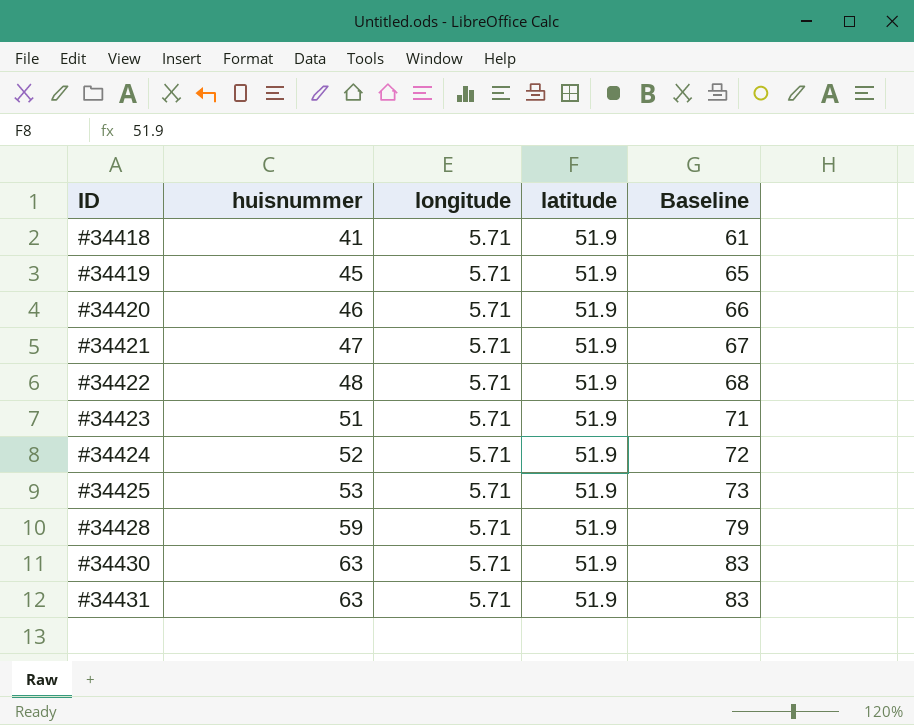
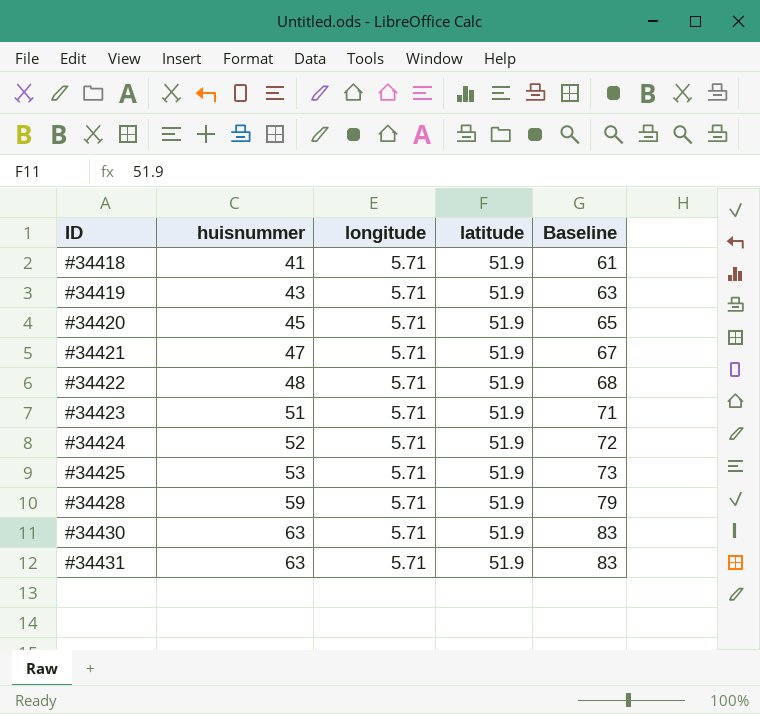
#34419 | huisnummer: 45 -> 43
#34419 | Baseline: 65 -> 63
#34420 | huisnummer: 46 -> 45
#34420 | Baseline: 66 -> 65

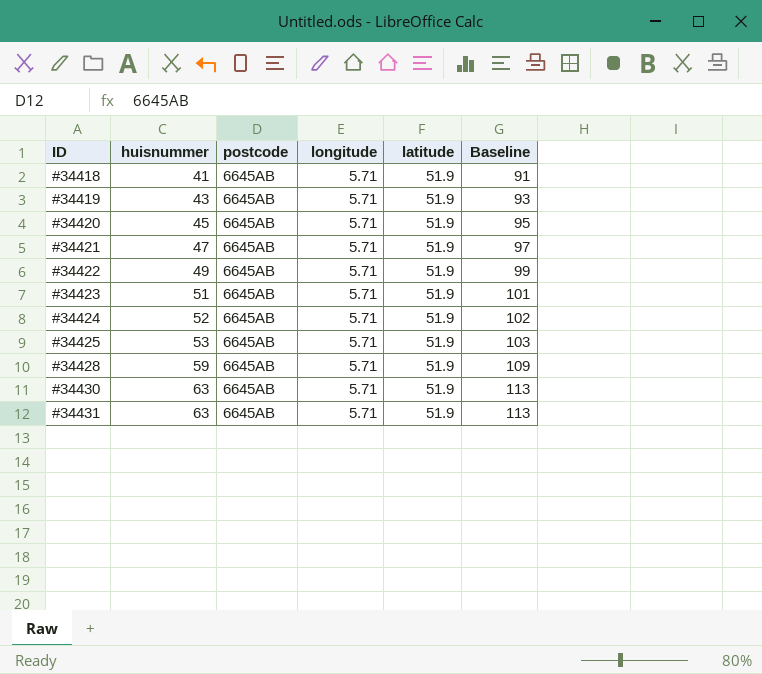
column postcode | position: none -> 3
column Baseline | formula: [huisnummer] + 20 -> [huisnummer] + 50
#34422 | huisnummer: 48 -> 49

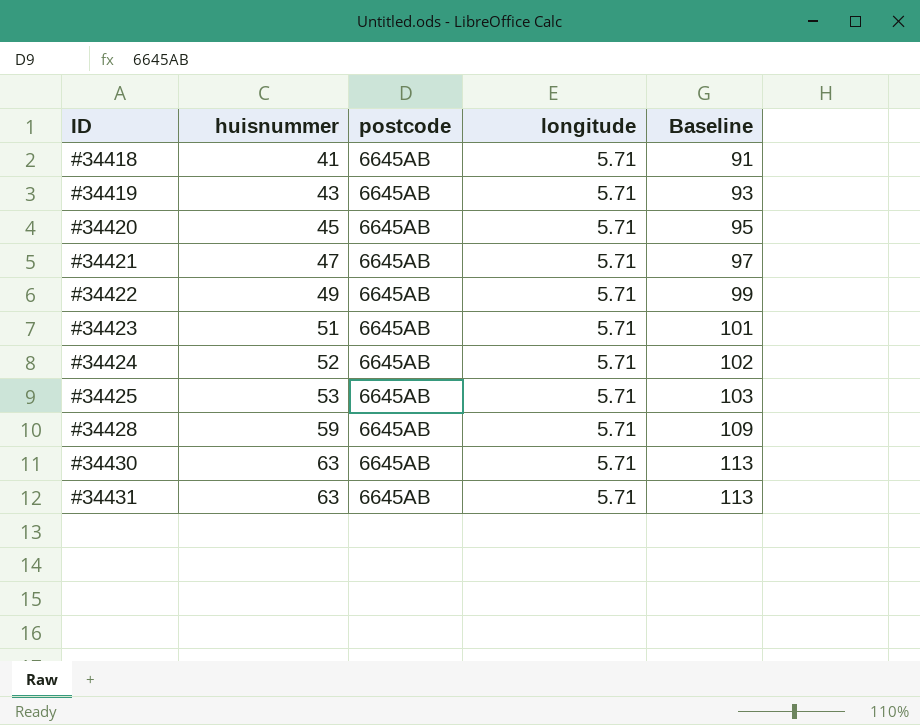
column latitude | position: 5 -> none

